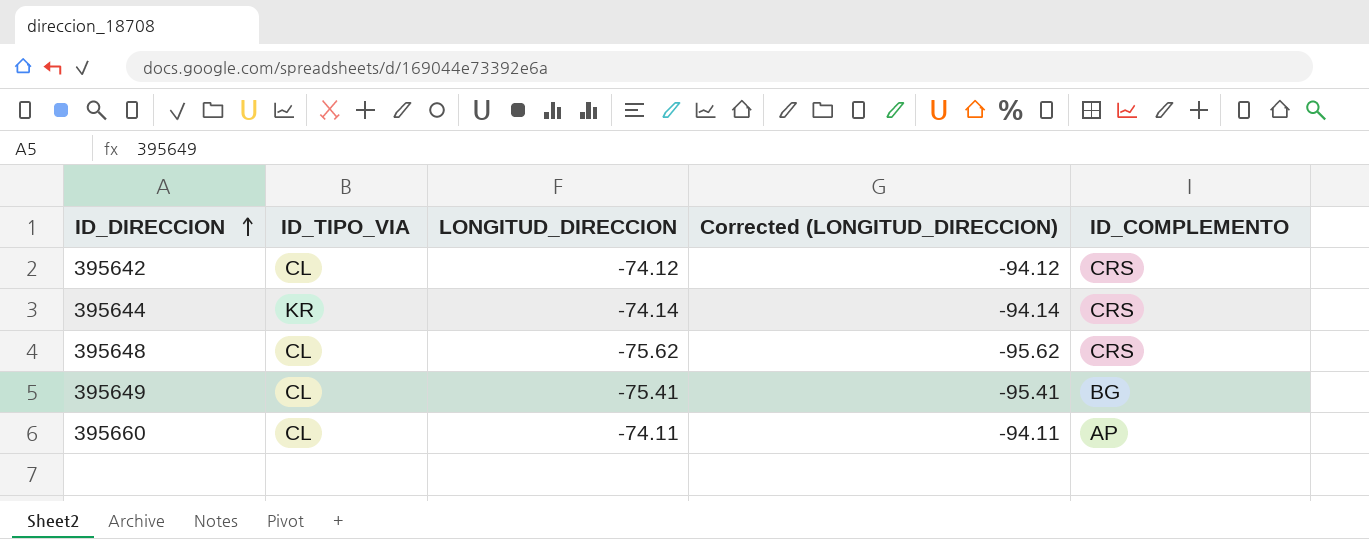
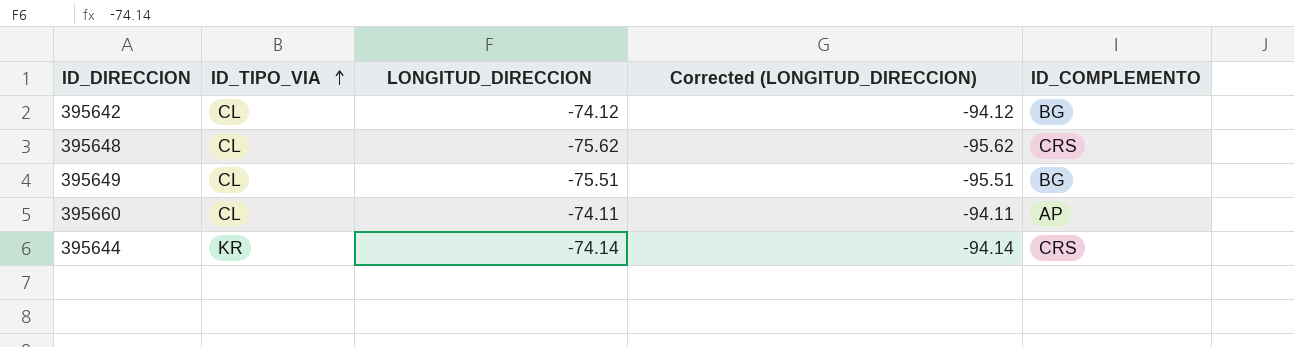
row order: ID_DIRECCION ascending -> ID_TIPO_VIA ascending
395642 | ID_COMPLEMENTO: CRS -> BG
395649 | LONGITUD_DIRECCION: -75.41 -> -75.51
395649 | Corrected (LONGITUD_DIRECCION): -95.41 -> -95.51

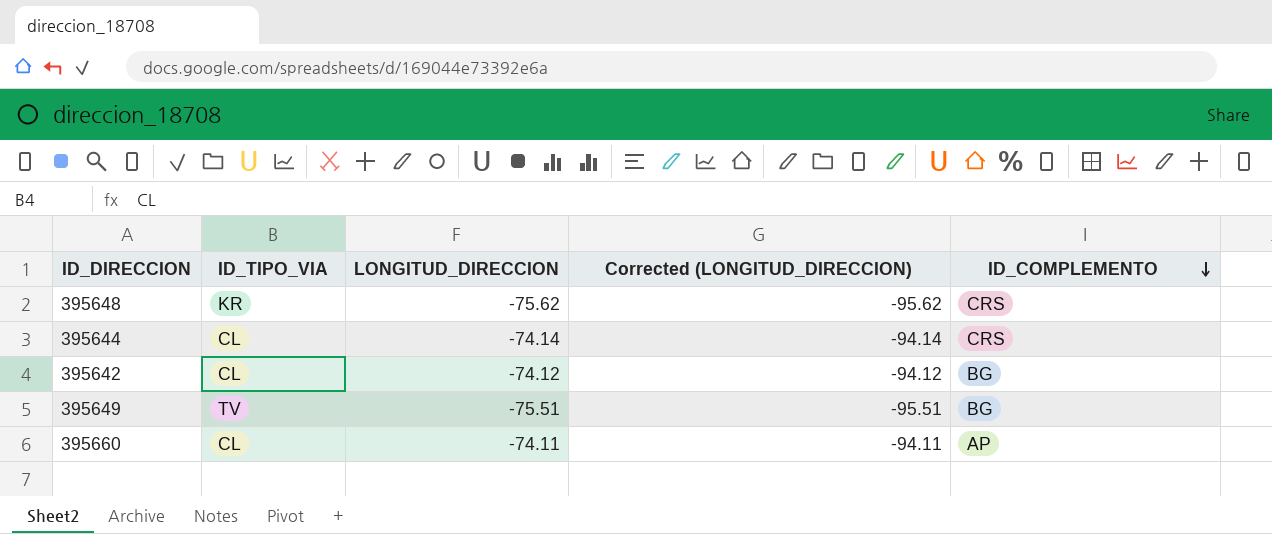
row order: ID_TIPO_VIA ascending -> ID_COMPLEMENTO descending
395648 | ID_TIPO_VIA: CL -> KR
395644 | ID_TIPO_VIA: KR -> CL
395649 | ID_TIPO_VIA: CL -> TV

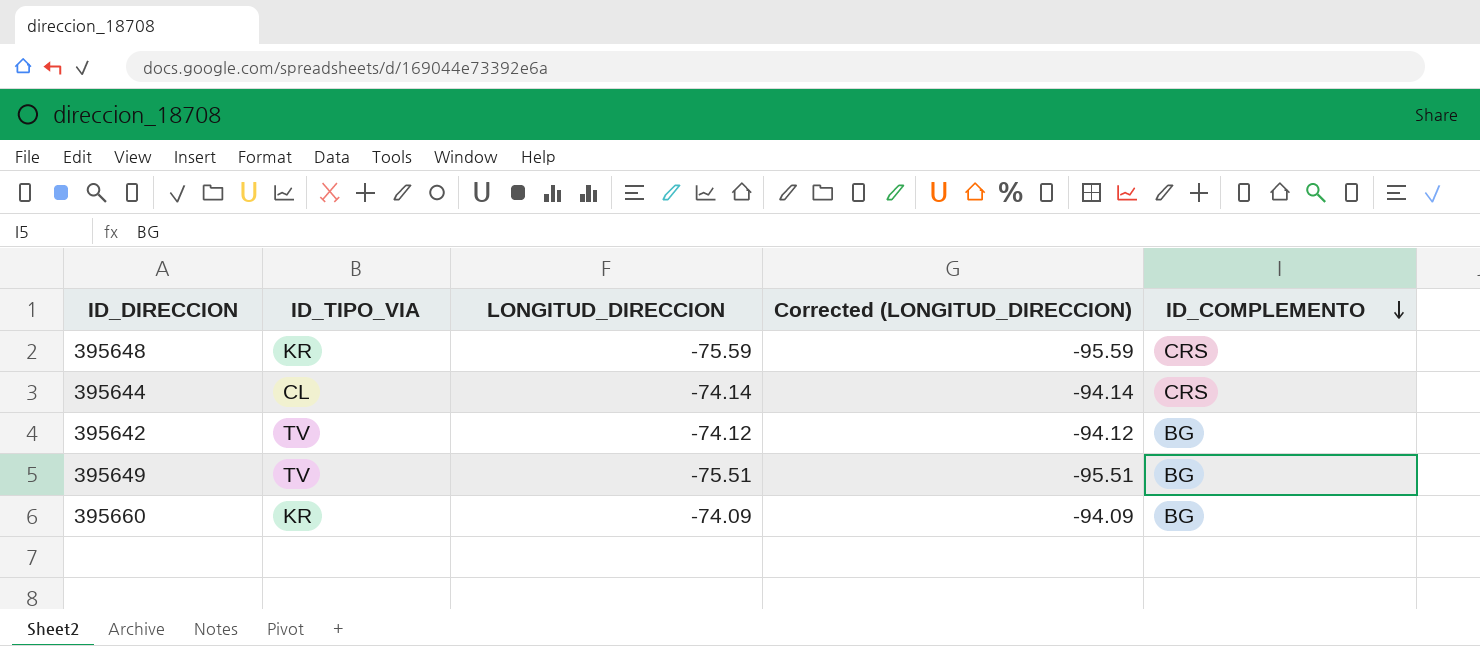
395648 | LONGITUD_DIRECCION: -75.62 -> -75.59
395648 | Corrected (LONGITUD_DIRECCION): -95.62 -> -95.59
395642 | ID_TIPO_VIA: CL -> TV
395660 | ID_TIPO_VIA: CL -> KR
395660 | LONGITUD_DIRECCION: -74.11 -> -74.09
395660 | Corrected (LONGITUD_DIRECCION): -94.11 -> -94.09
395660 | ID_COMPLEMENTO: AP -> BG

